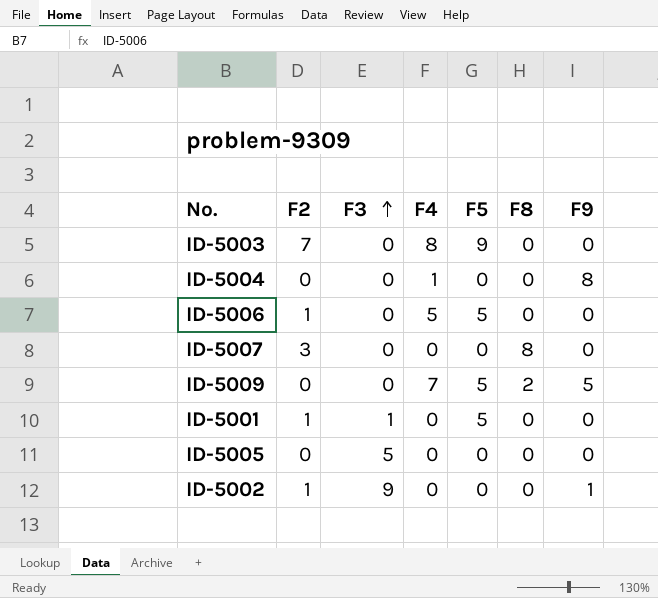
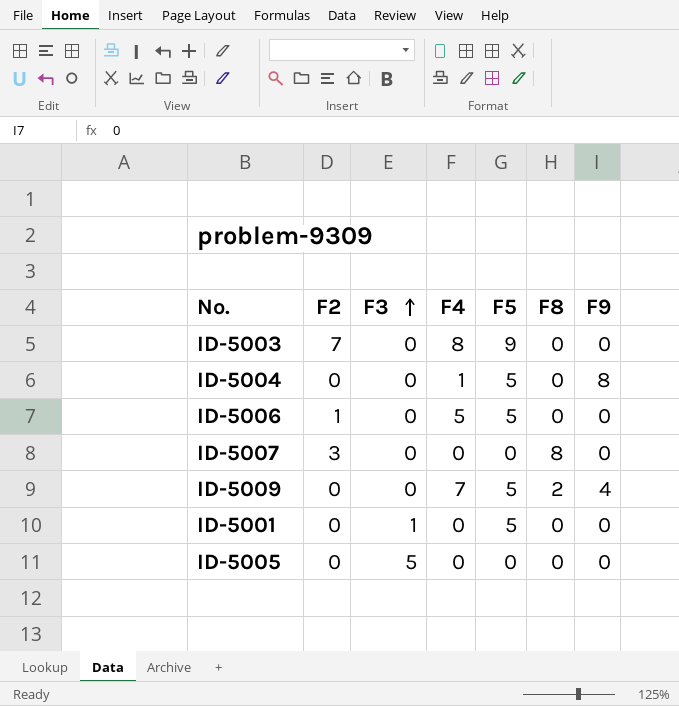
row ID-5002: 1 | 9 | 0 | 0 | 0 | 1 -> none
ID-5004 | F5: 0 -> 5
ID-5009 | F9: 5 -> 4
ID-5001 | F2: 1 -> 0

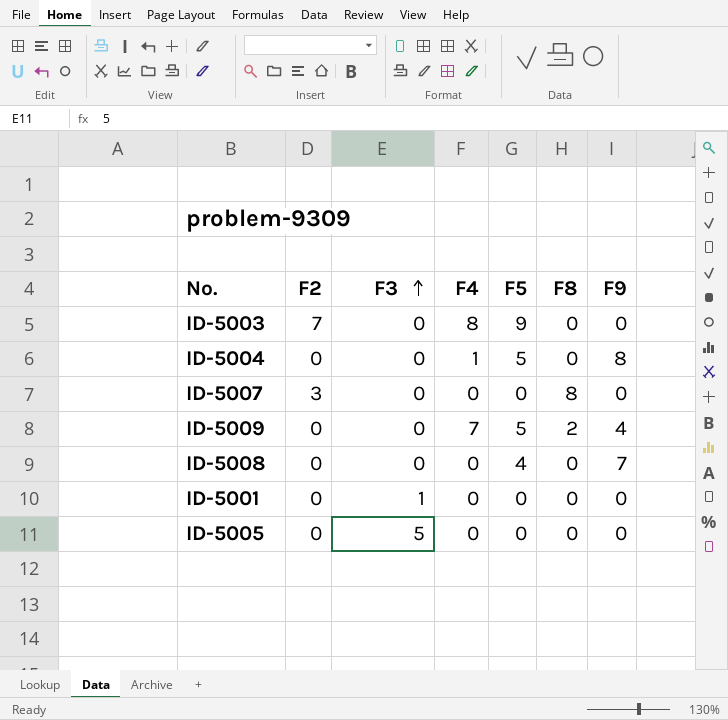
row ID-5006: 1 | 0 | 5 | 5 | 0 | 0 -> none
row ID-5008: none -> 0 | 0 | 0 | 4 | 0 | 7
ID-5001 | F5: 5 -> 0

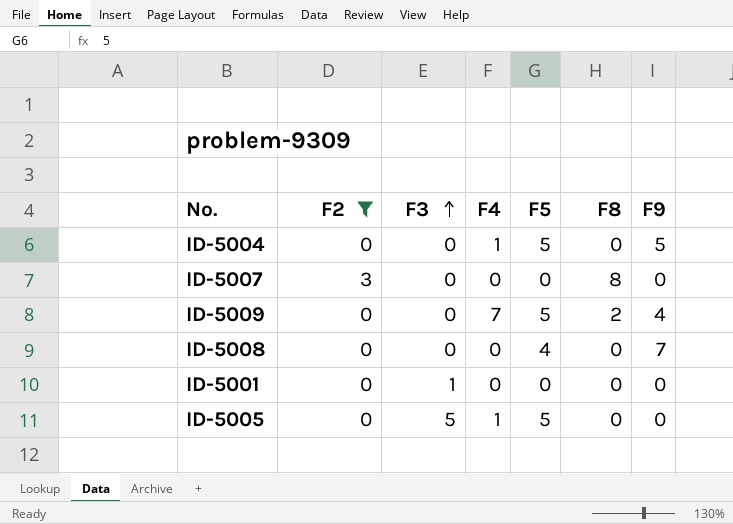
filter: none -> F2 != 7
ID-5004 | F9: 8 -> 5
ID-5005 | F4: 0 -> 1
ID-5005 | F5: 0 -> 5

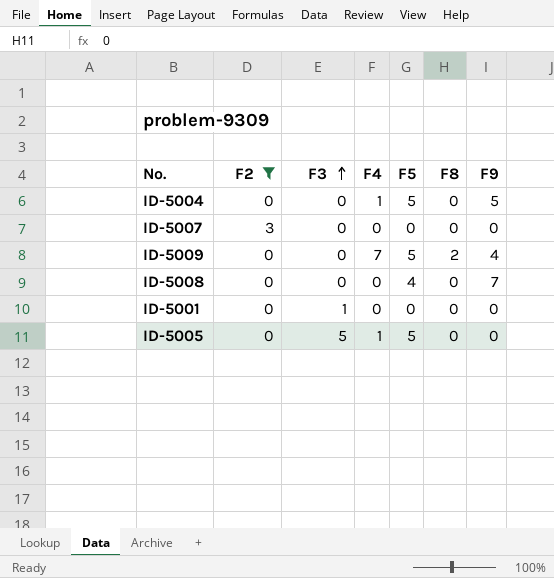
ID-5007 | F8: 8 -> 0

